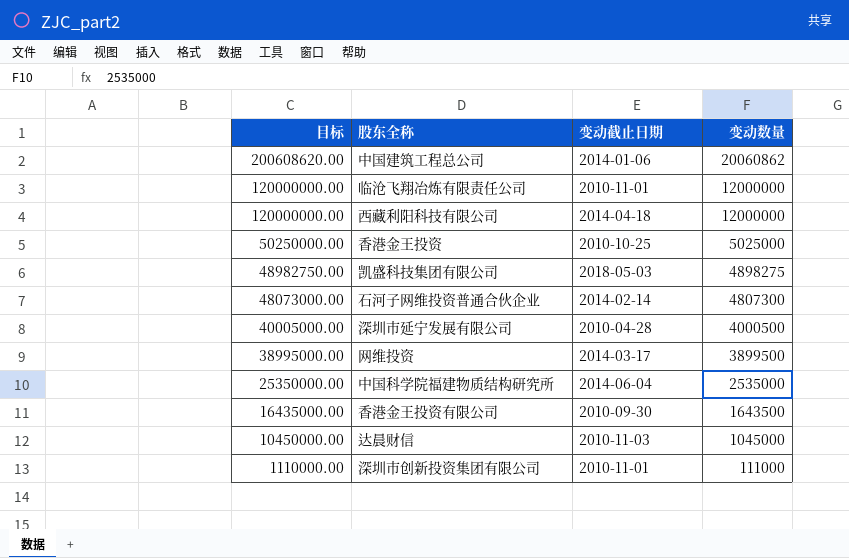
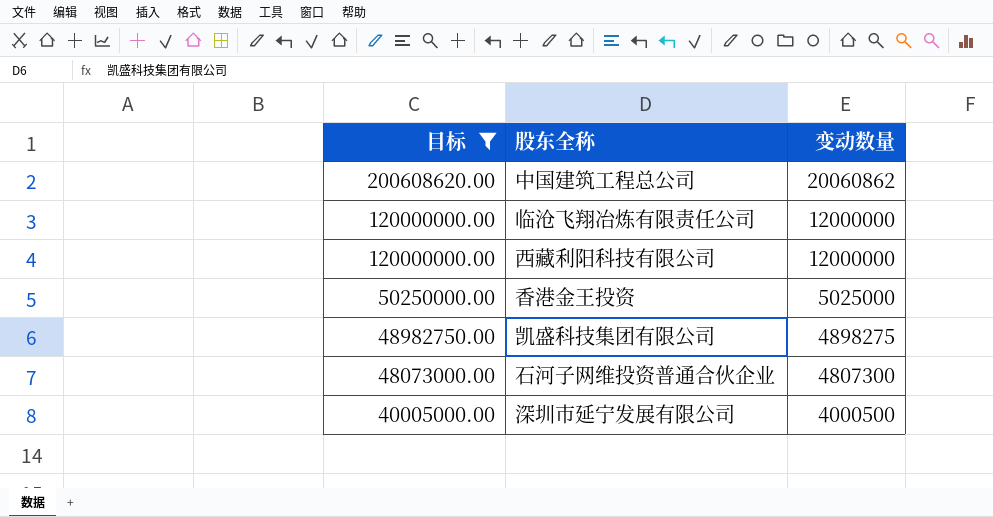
filter: none -> 目标 >= 40005000.00
column 变动截止日期 | position: 3 -> none

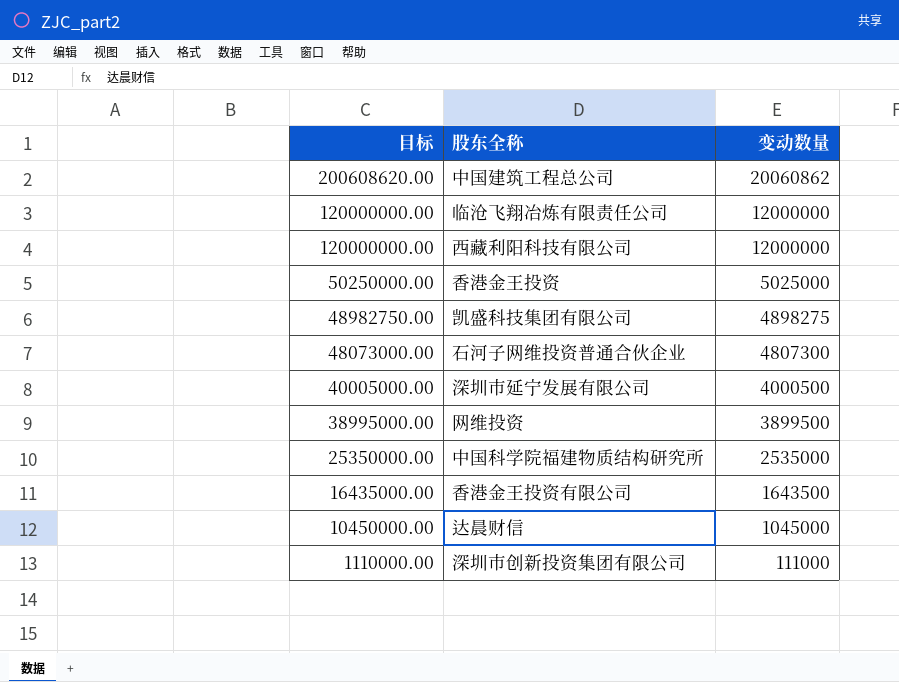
filter: 目标 >= 40005000.00 -> none

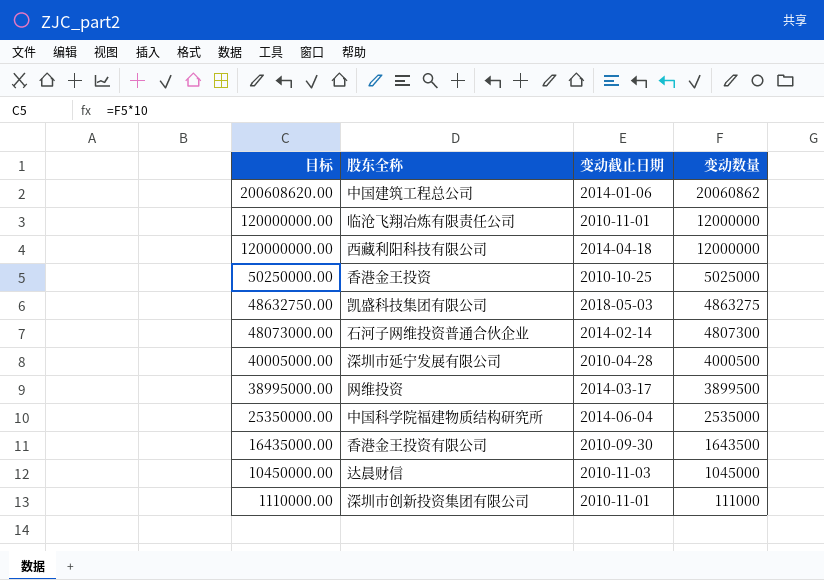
column 变动截止日期 | position: none -> 3
凯盛科技集团有限公司 | 目标: 48982750.00 -> 48632750.00
凯盛科技集团有限公司 | 变动数量: 4898275 -> 4863275

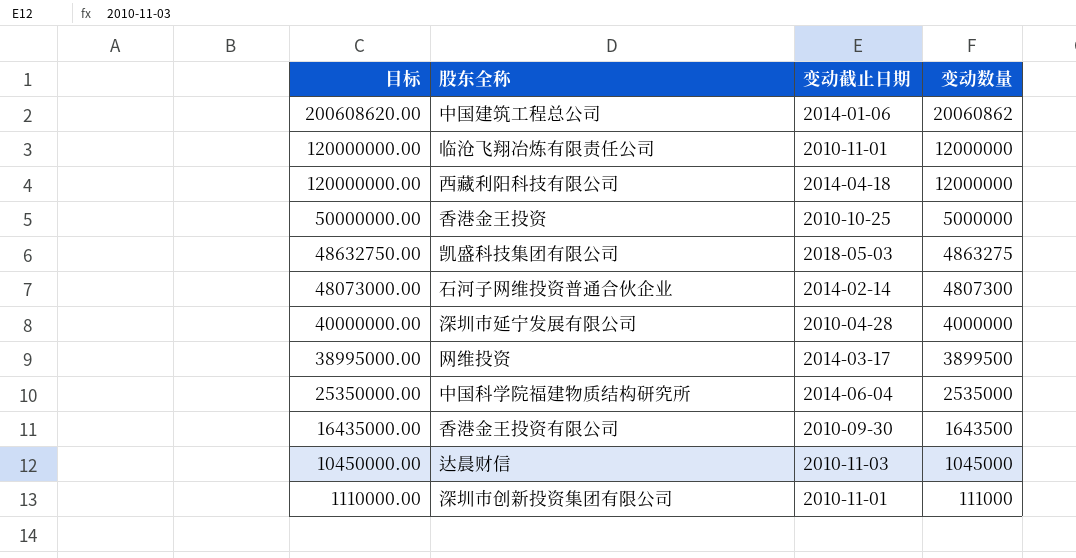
香港金王投资 | 目标: 50250000.00 -> 50000000.00
香港金王投资 | 变动数量: 5025000 -> 5000000
深圳市延宁发展有限公司 | 目标: 40005000.00 -> 40000000.00
深圳市延宁发展有限公司 | 变动数量: 4000500 -> 4000000

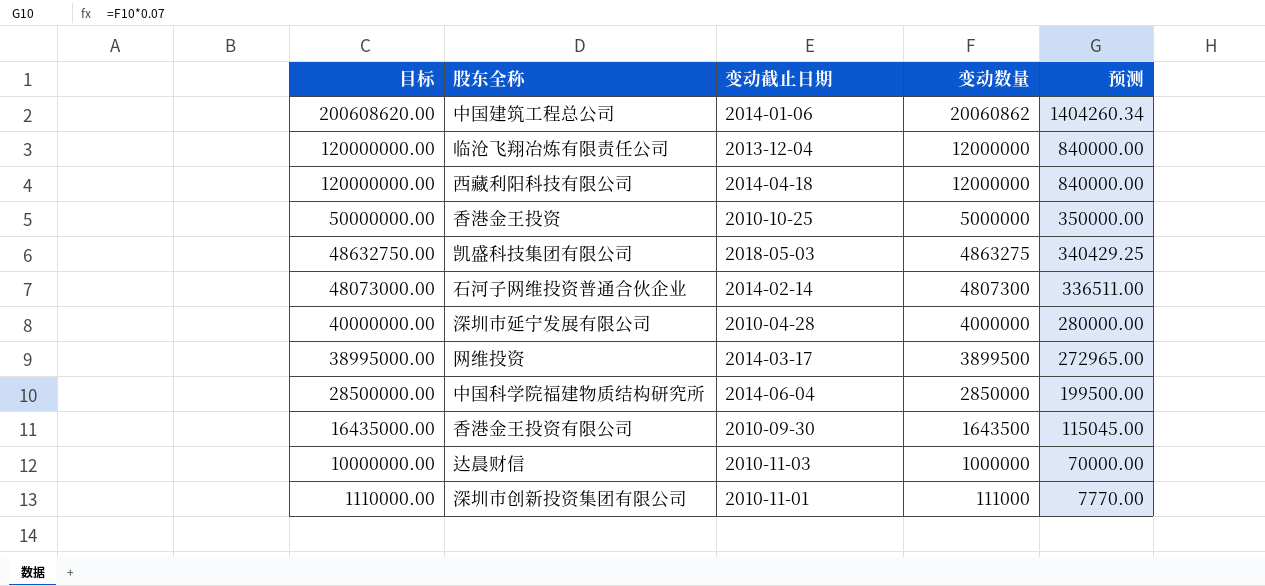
column 预测 | formula: none -> [变动数量] * 0.07
临沧飞翔冶炼有限责任公司 | 变动截止日期: 2010-11-01 -> 2013-12-04
中国科学院福建物质结构研究所 | 目标: 25350000.00 -> 28500000.00
中国科学院福建物质结构研究所 | 变动数量: 2535000 -> 2850000
达晨财信 | 目标: 10450000.00 -> 10000000.00
达晨财信 | 变动数量: 1045000 -> 1000000

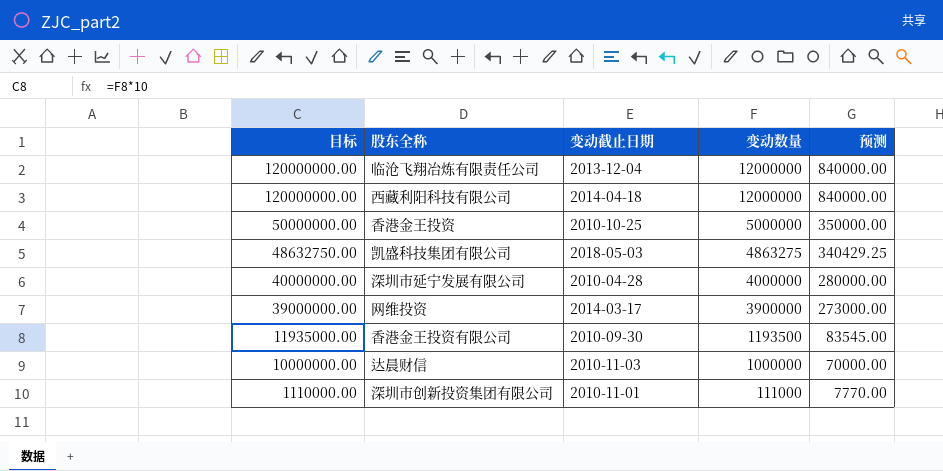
row 中国建筑工程总公司: 200608620.00 | 2014-01-06 | 20060862 | 1404260.34 -> none
row 石河子网维投资普通合伙企业: 48073000.00 | 2014-02-14 | 4807300 | 336511.00 -> none
row 中国科学院福建物质结构研究所: 28500000.00 | 2014-06-04 | 2850000 | 199500.00 -> none
网维投资 | 目标: 38995000.00 -> 39000000.00
网维投资 | 变动数量: 3899500 -> 3900000
网维投资 | 预测: 272965.00 -> 273000.00
香港金王投资有限公司 | 目标: 16435000.00 -> 11935000.00
香港金王投资有限公司 | 变动数量: 1643500 -> 1193500
香港金王投资有限公司 | 预测: 115045.00 -> 83545.00

